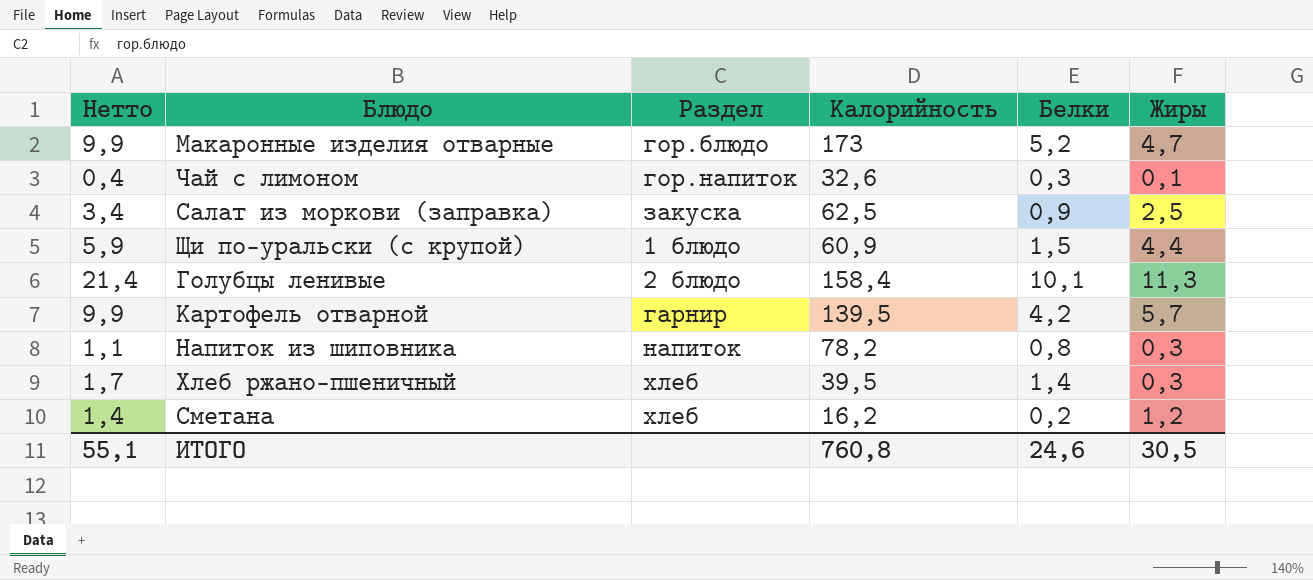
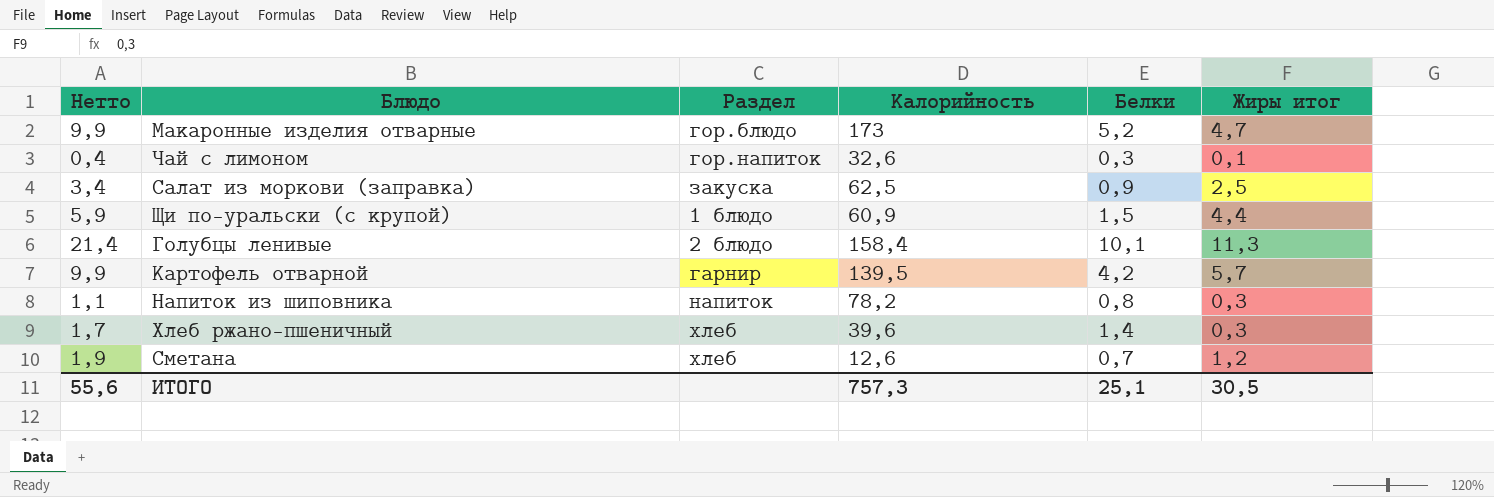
column name: Жиры -> Жиры итог
Хлеб ржано-пшеничный | Калорийность: 39,5 -> 39,6
Сметана | Нетто: 1,4 -> 1,9
Сметана | Калорийность: 16,2 -> 12,6
Сметана | Белки: 0,2 -> 0,7
ИТОГО | Нетто: 55,1 -> 55,6
ИТОГО | Калорийность: 760,8 -> 757,3
ИТОГО | Белки: 24,6 -> 25,1

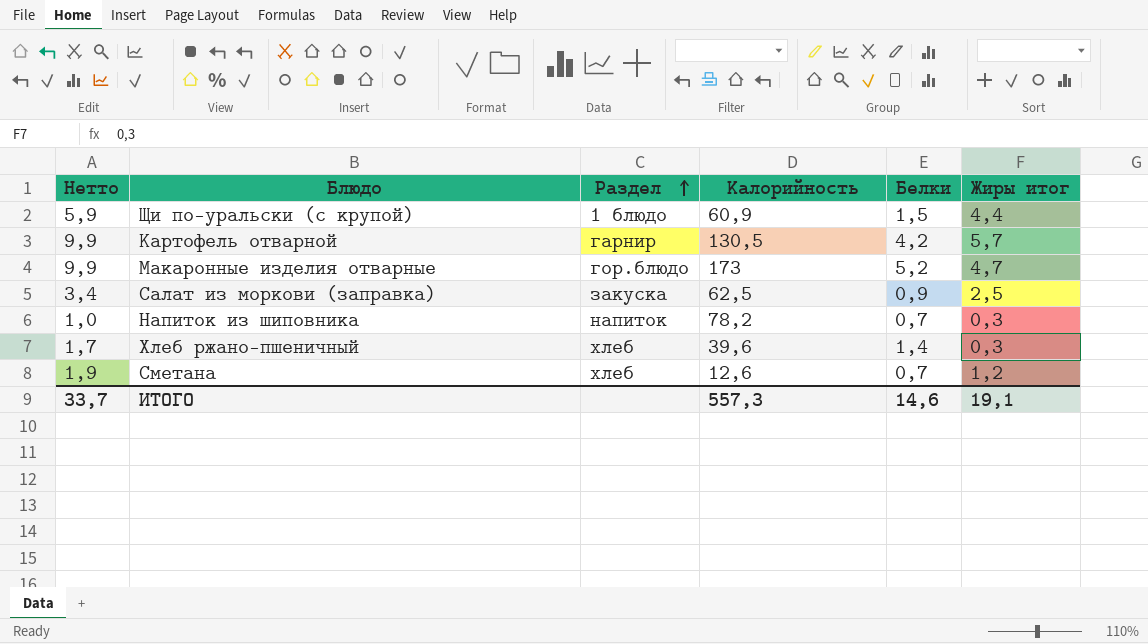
row order: none -> Раздел ascending
row Чай с лимоном: 0,4 | гор.напиток | 32,6 | 0,3 | 0,1 -> none
row Голубцы ленивые: 21,4 | 2 блюдо | 158,4 | 10,1 | 11,3 -> none
Картофель отварной | Калорийность: 139,5 -> 130,5
Напиток из шиповника | Нетто: 1,1 -> 1,0
Напиток из шиповника | Белки: 0,8 -> 0,7
ИТОГО | Нетто: 55,6 -> 33,7
ИТОГО | Калорийность: 757,3 -> 557,3
ИТОГО | Белки: 25,1 -> 14,6
ИТОГО | Жиры итог: 30,5 -> 19,1

